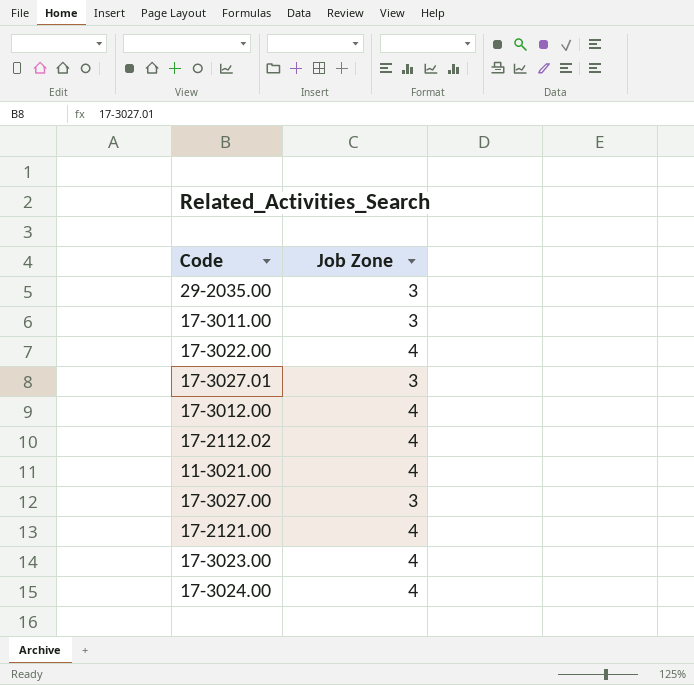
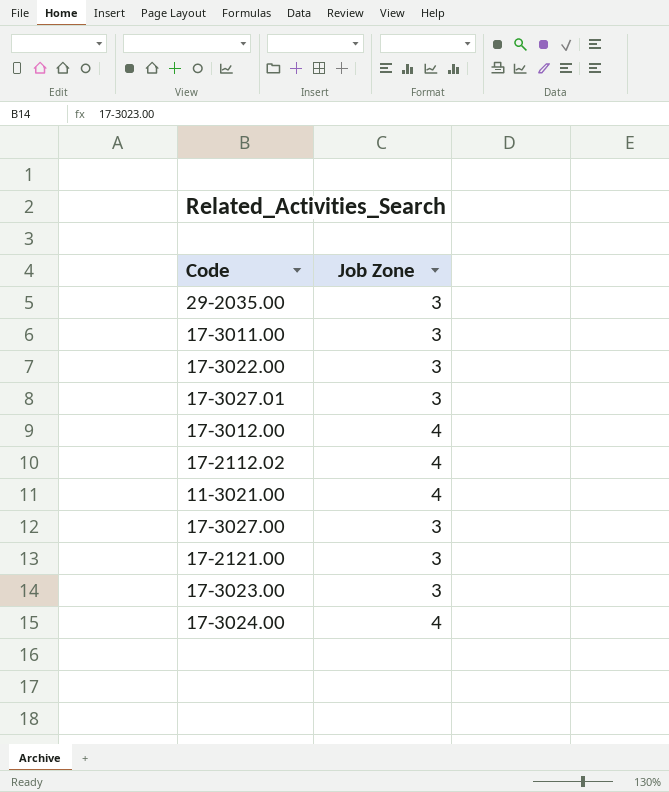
17-3022.00 | Job Zone: 4 -> 3
17-2121.00 | Job Zone: 4 -> 3
17-3023.00 | Job Zone: 4 -> 3

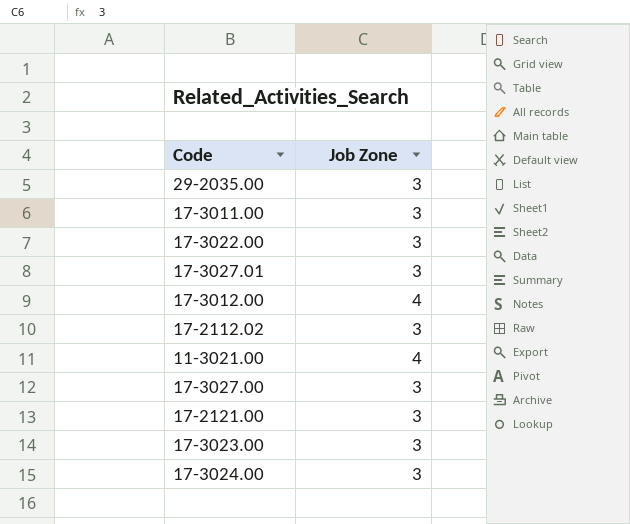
17-2112.02 | Job Zone: 4 -> 3
17-3024.00 | Job Zone: 4 -> 3

